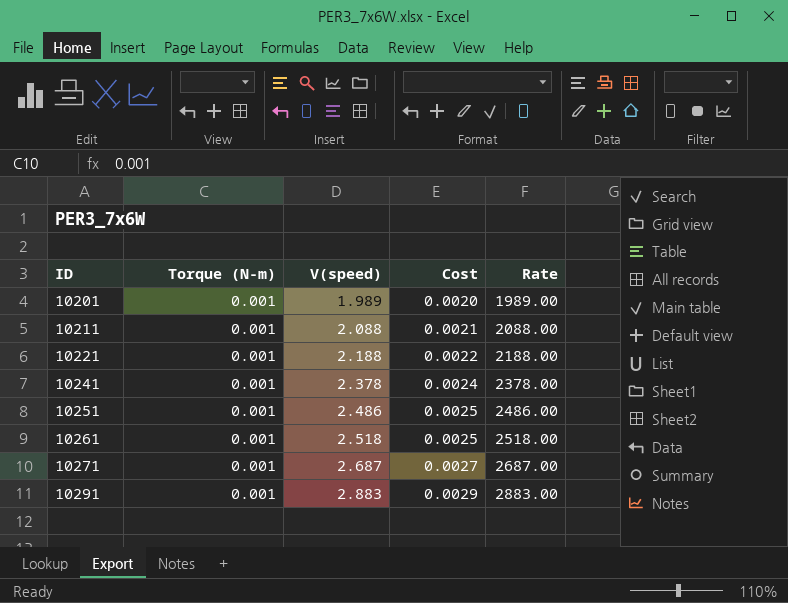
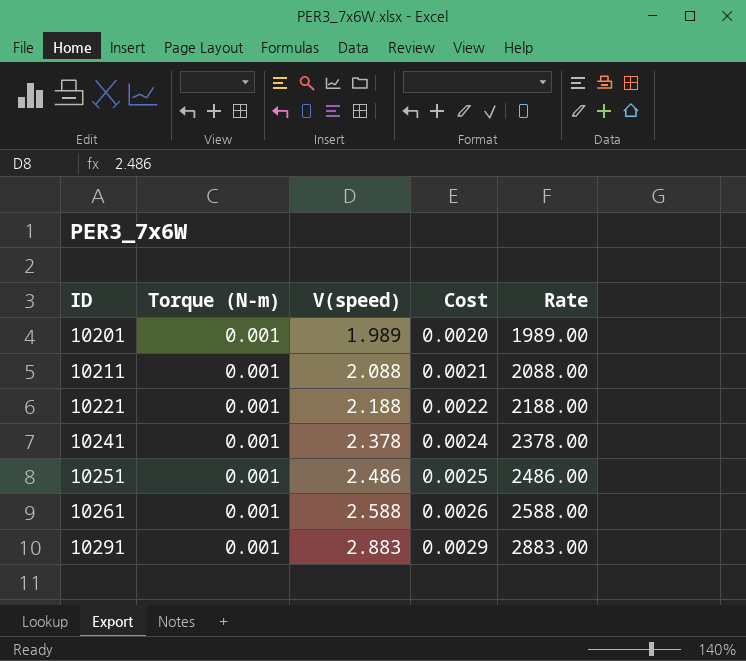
row 10271: 0.001 | 2.687 | 0.0027 | 2687.00 -> none
10261 | V(speed): 2.518 -> 2.588
10261 | Cost: 0.0025 -> 0.0026
10261 | Rate: 2518.00 -> 2588.00

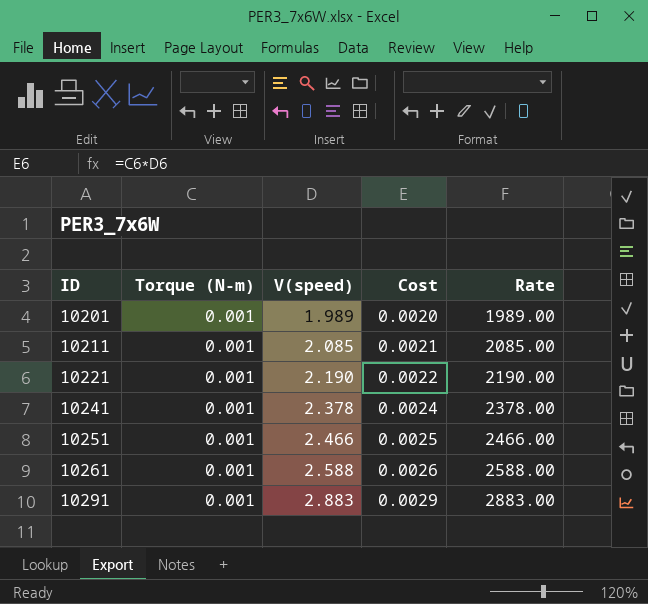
10211 | V(speed): 2.088 -> 2.085
10211 | Rate: 2088.00 -> 2085.00
10221 | V(speed): 2.188 -> 2.190
10221 | Rate: 2188.00 -> 2190.00
10251 | V(speed): 2.486 -> 2.466
10251 | Rate: 2486.00 -> 2466.00

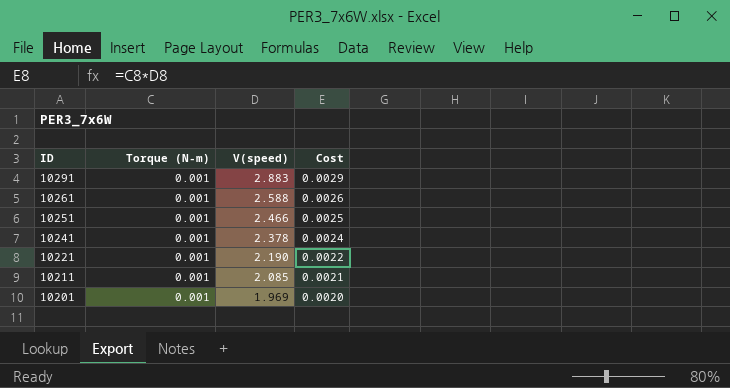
row order: ID ascending -> ID descending
column Rate | formula: [V(speed)] / [Torque (N-m)] -> none
10201 | V(speed): 1.989 -> 1.969

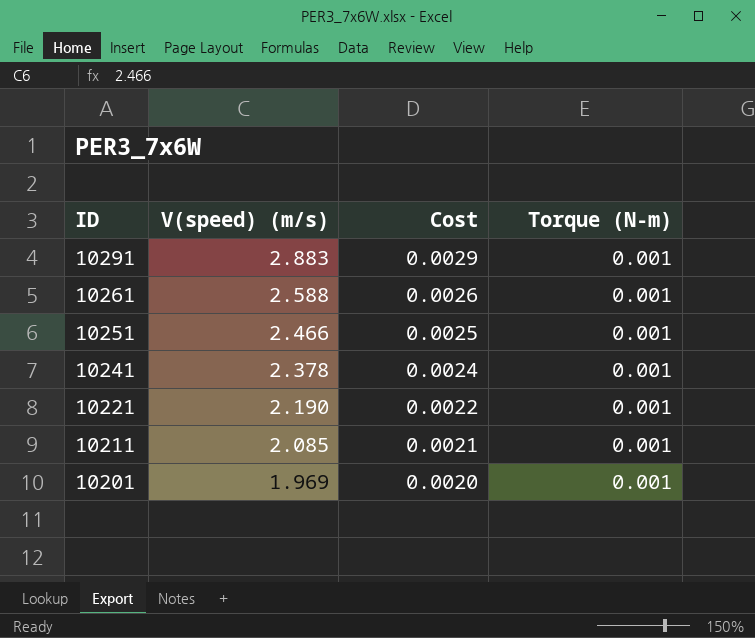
column name: V(speed) -> V(speed) (m/s)
column Torque (N-m) | position: 2 -> 4

